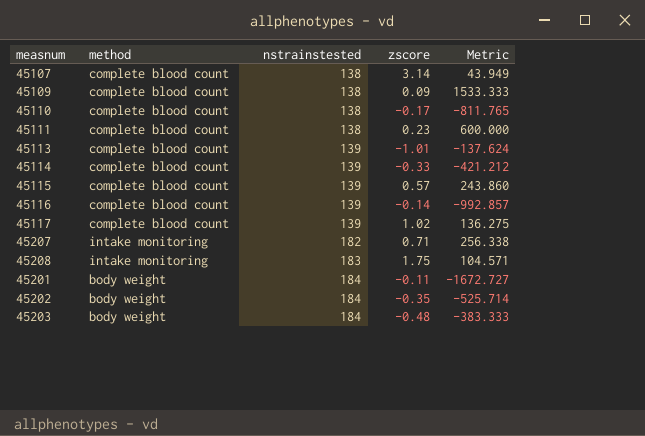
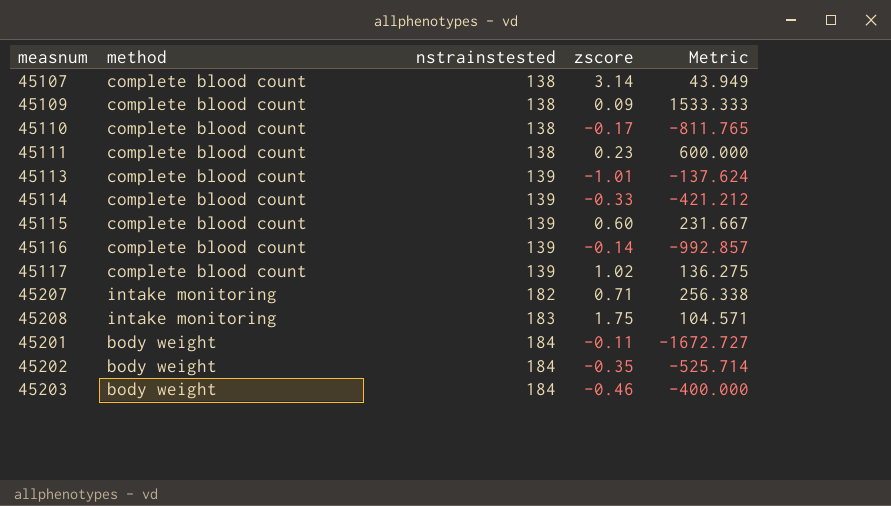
45115 | zscore: 0.57 -> 0.60
45115 | Metric: 243.860 -> 231.667
45203 | zscore: -0.48 -> -0.46
45203 | Metric: -383.333 -> -400.000

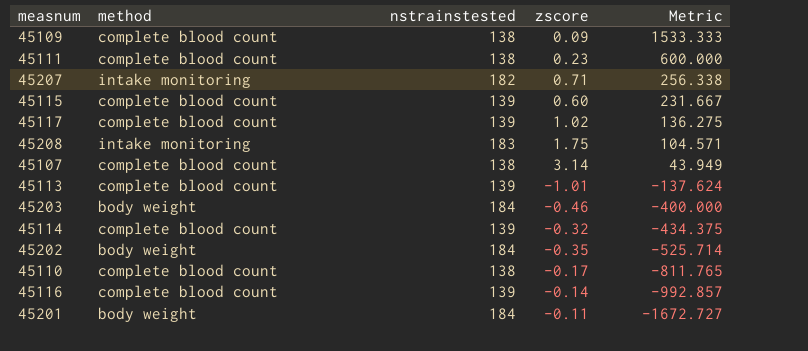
row order: nstrainstested ascending -> Metric descending
45114 | zscore: -0.33 -> -0.32
45114 | Metric: -421.212 -> -434.375

